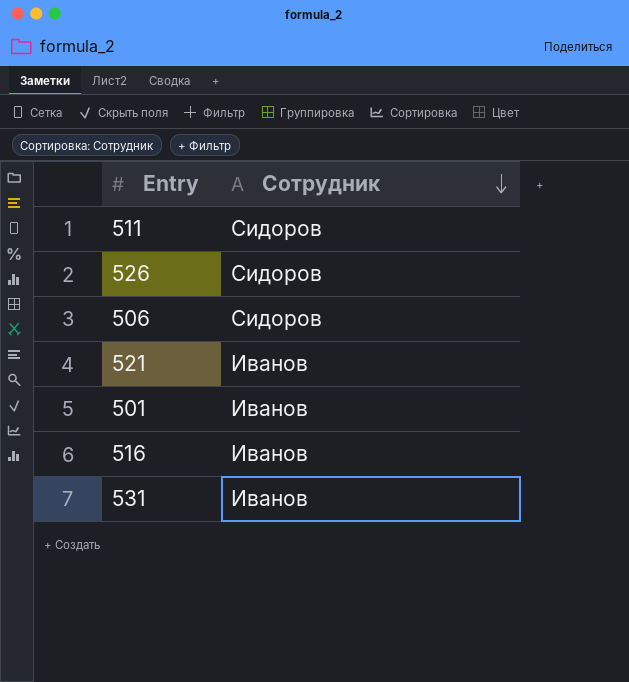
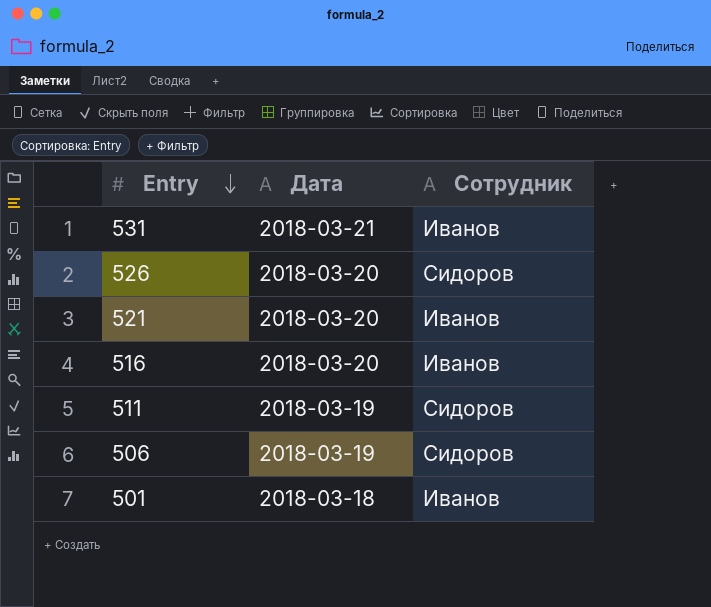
row order: Сотрудник descending -> Entry descending
column Дата | position: none -> 2

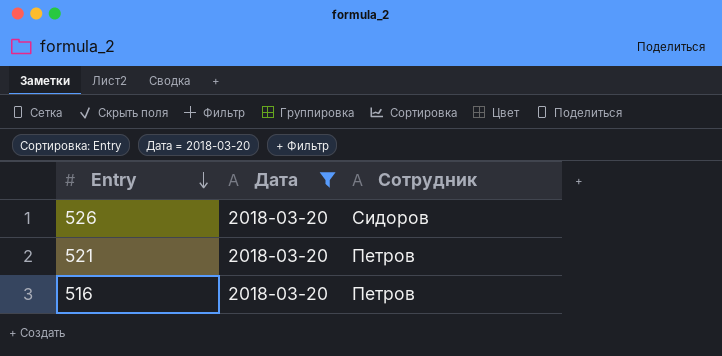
filter: none -> Дата = 2018-03-20
521 | Сотрудник: Иванов -> Петров
516 | Сотрудник: Иванов -> Петров

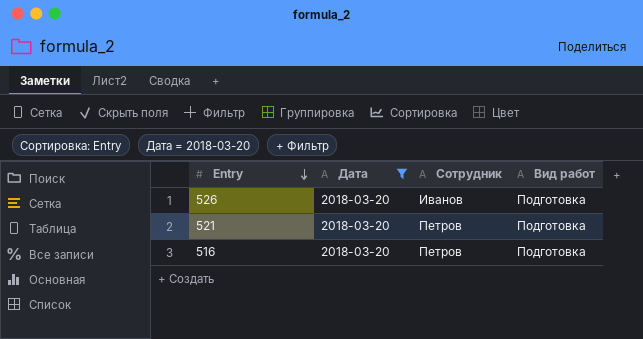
column Вид работ | position: none -> 4
526 | Сотрудник: Сидоров -> Иванов

